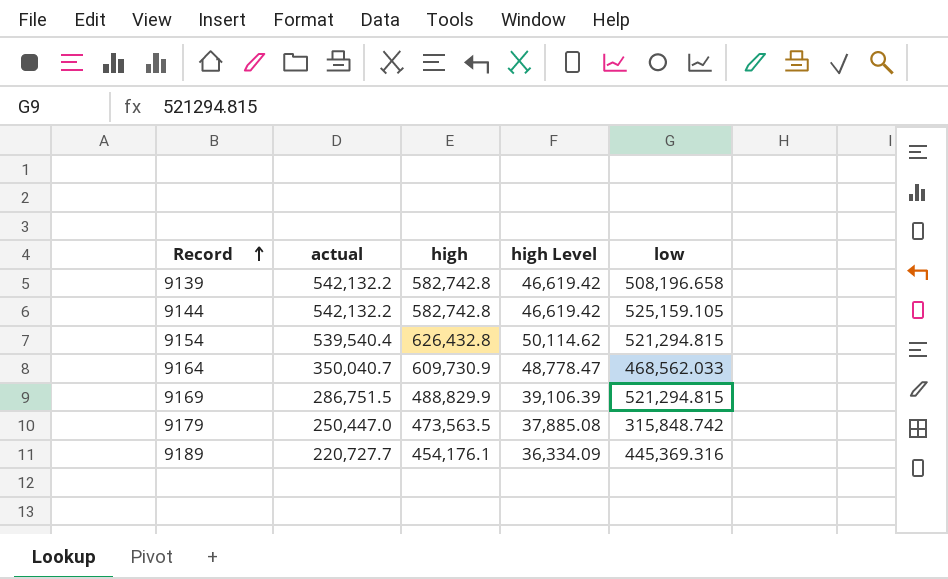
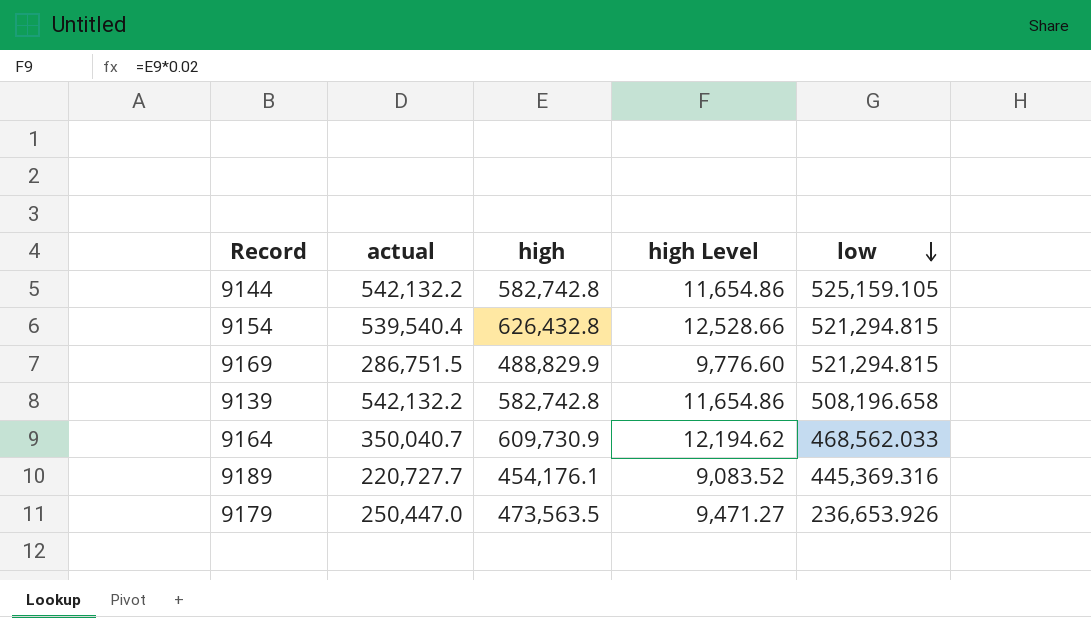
row order: Record ascending -> low descending
column high Level | formula: [high] * 0.08 -> [high] * 0.02
9179 | low: 315,848.742 -> 236,653.926

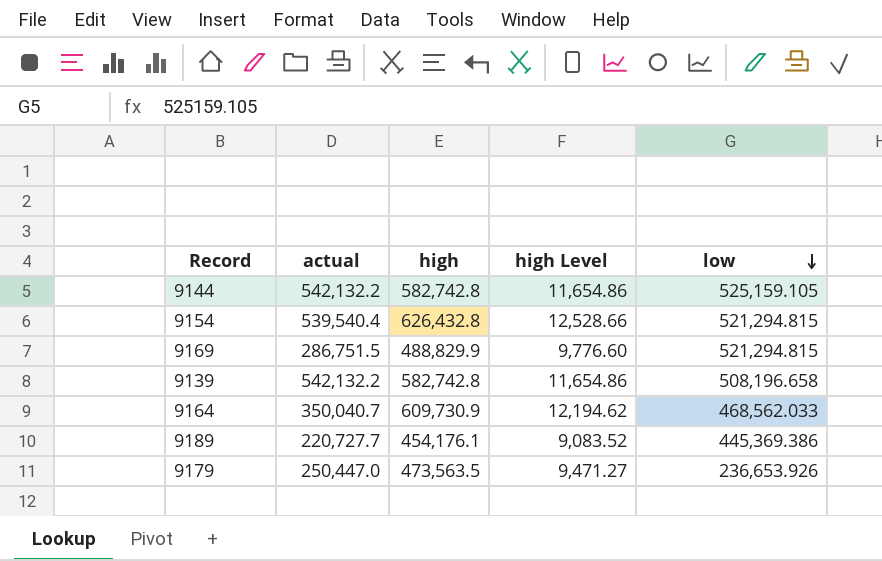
9189 | low: 445,369.316 -> 445,369.386

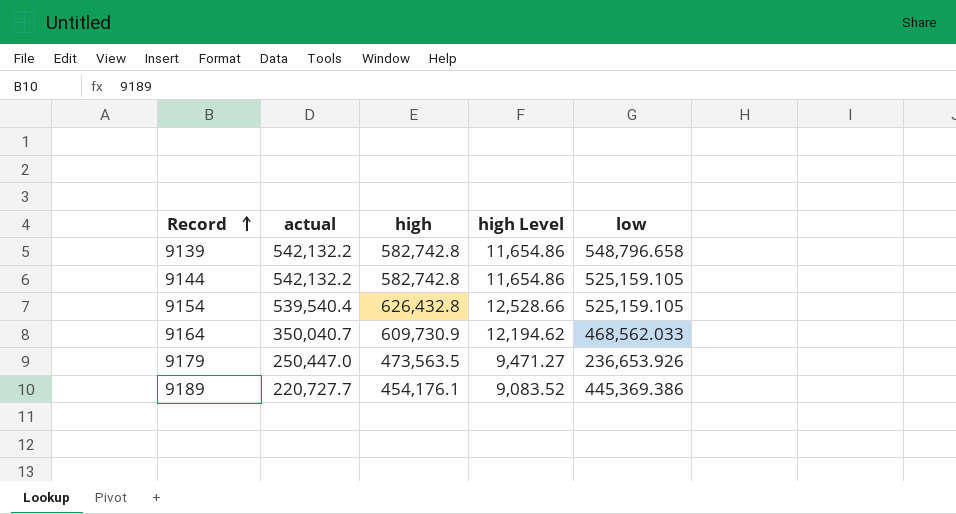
row order: low descending -> Record ascending
row 9169: 286,751.5 | 488,829.9 | 9,776.60 | 521,294.815 -> none
9139 | low: 508,196.658 -> 548,796.658
9154 | low: 521,294.815 -> 525,159.105

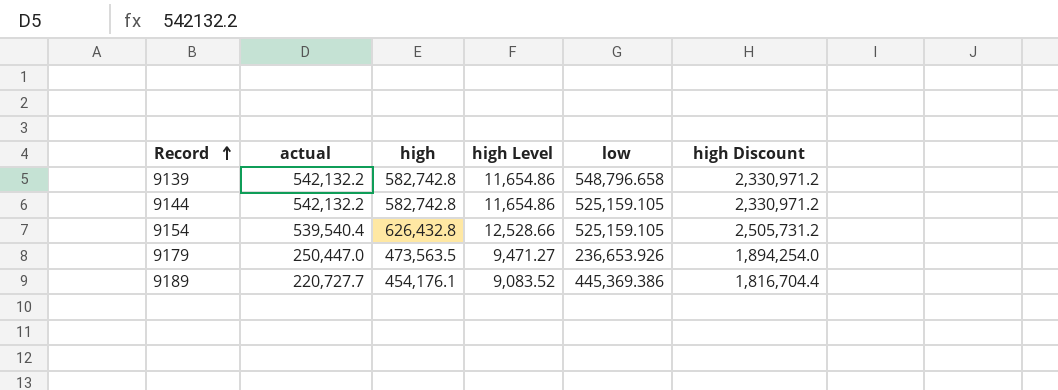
column high Discount | formula: none -> [high] * 4
row 9164: 350,040.7 | 609,730.9 | 12,194.62 | 468,562.033 -> none

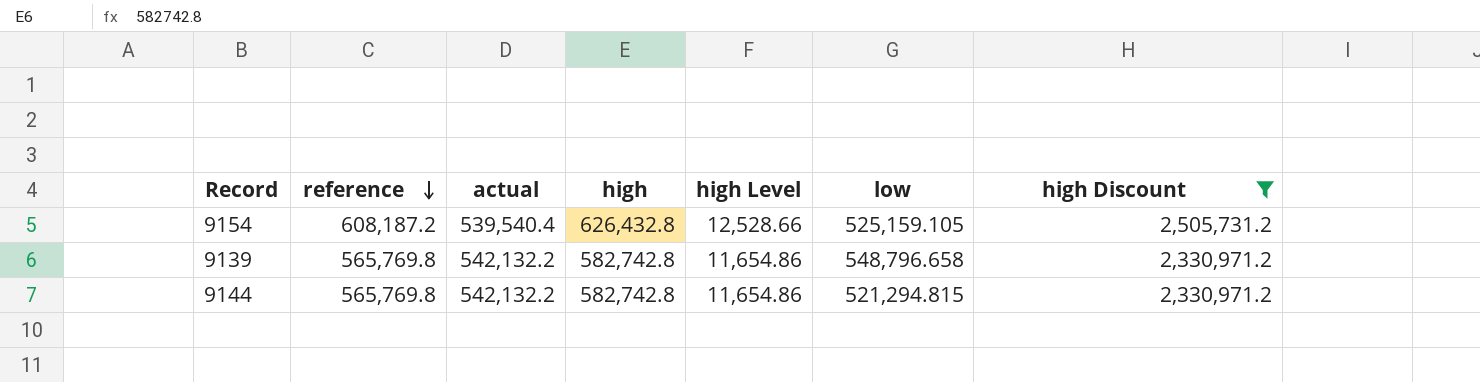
filter: none -> high Discount >= 2,330,971.2
row order: Record ascending -> reference descending
column reference | position: none -> 2
9144 | low: 525,159.105 -> 521,294.815

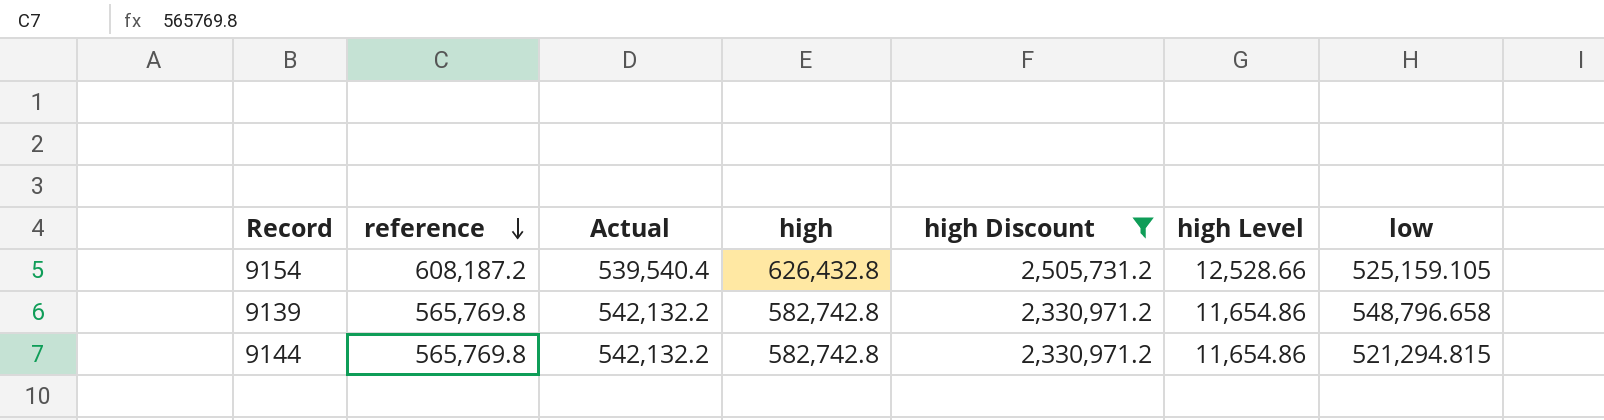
column name: actual -> Actual
column high Discount | position: 7 -> 5

